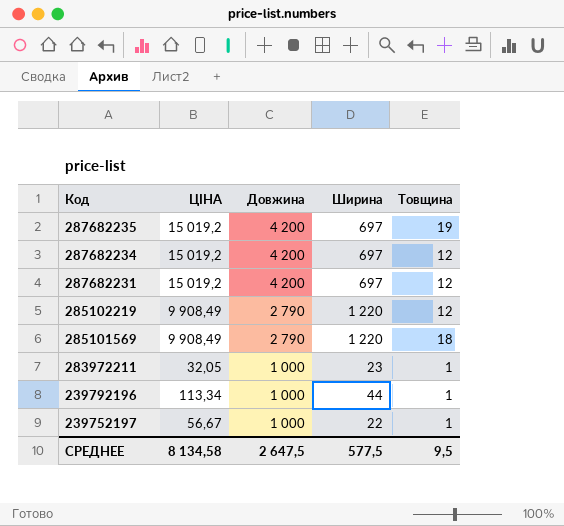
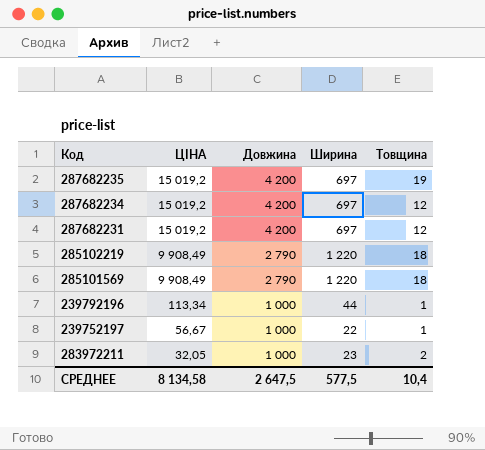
row order: Код descending -> ЦІНА descending
285102219 | Товщина: 12 -> 18
283972211 | Товщина: 1 -> 2
СРЕДНЕЕ | Товщина: 9,5 -> 10,4

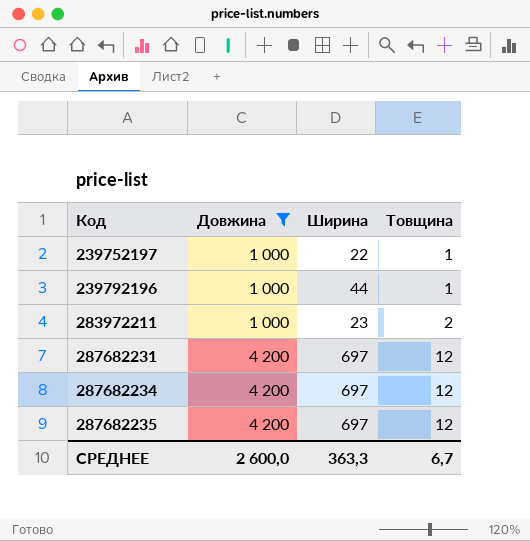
filter: none -> Довжина != 2 790
row order: ЦІНА descending -> Код ascending
column ЦІНА | position: 2 -> none
287682235 | Товщина: 19 -> 12
СРЕДНЕЕ | Довжина: 2 647,5 -> 2 600,0
СРЕДНЕЕ | Ширина: 577,5 -> 363,3
СРЕДНЕЕ | Товщина: 10,4 -> 6,7

